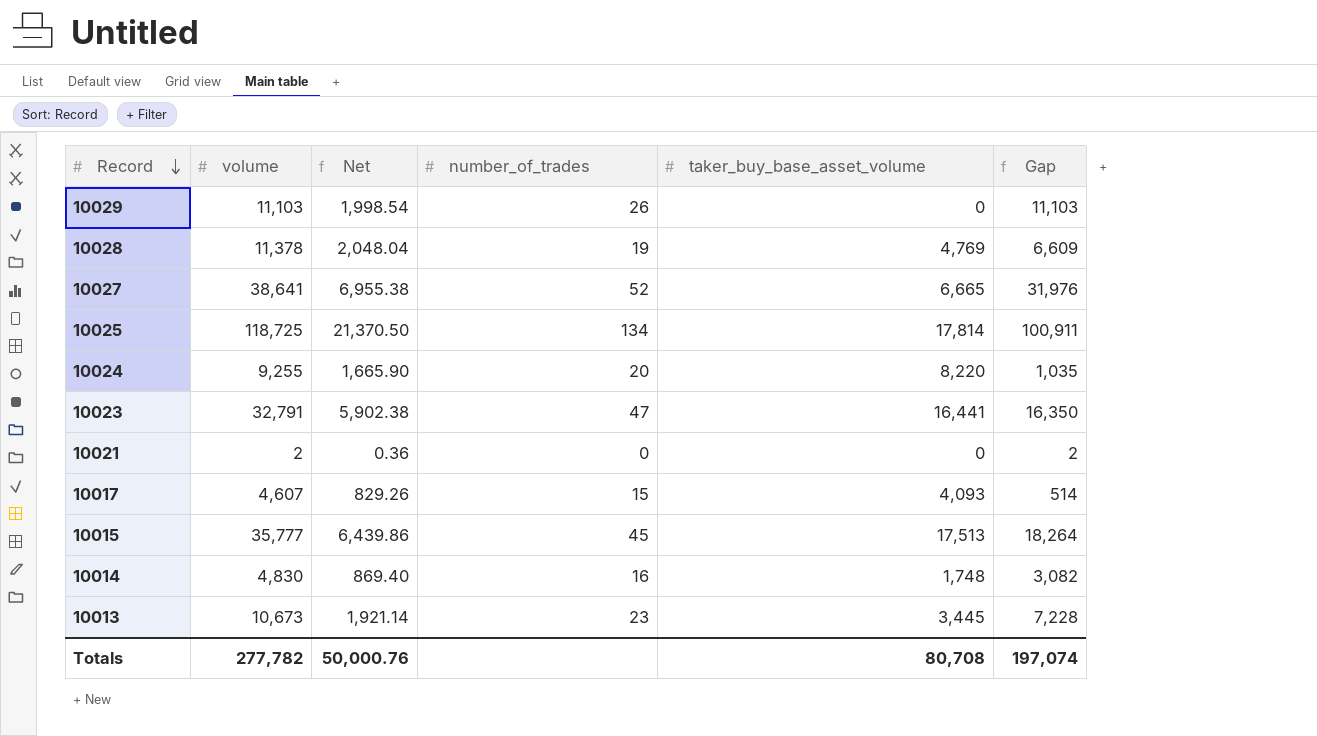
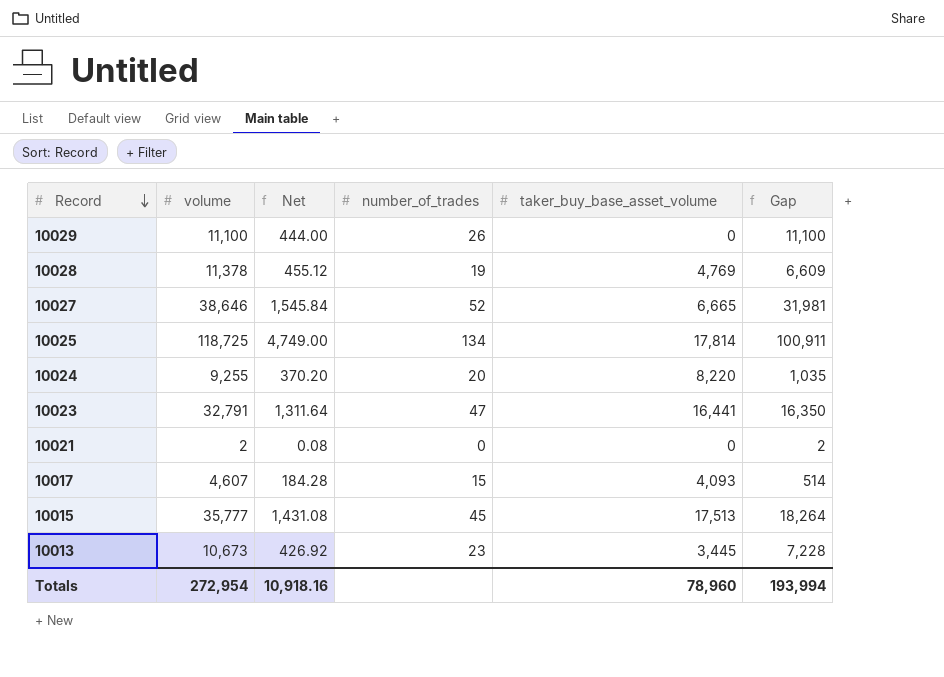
column Net | formula: [volume] * 0.18 -> [volume] * 0.04
row 10014: 4,830 | 869.40 | 16 | 1,748 | 3,082 -> none
10029 | volume: 11,103 -> 11,100
10029 | Gap: 11,103 -> 11,100
10027 | volume: 38,641 -> 38,646
10027 | Gap: 31,976 -> 31,981
Totals | volume: 277,782 -> 272,954
Totals | Net: 50,000.76 -> 10,918.16
Totals | taker_buy_base_asset_volume: 80,708 -> 78,960
Totals | Gap: 197,074 -> 193,994

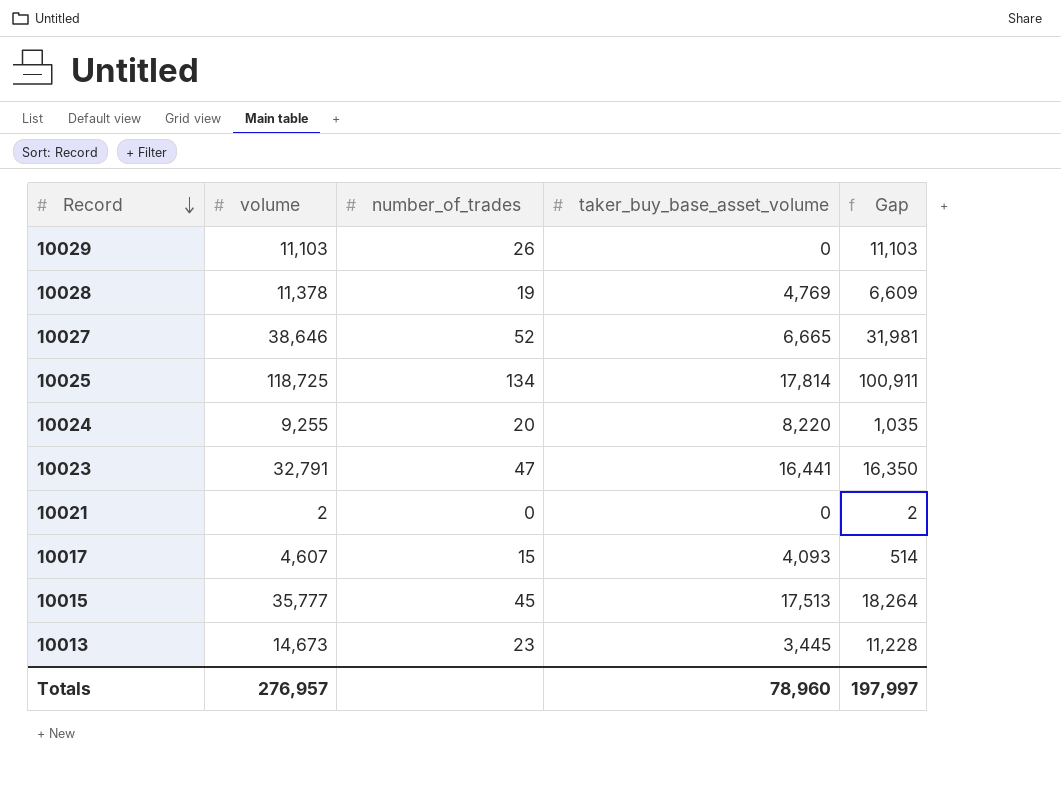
column Net | formula: [volume] * 0.04 -> none
10029 | volume: 11,100 -> 11,103
10029 | Gap: 11,100 -> 11,103
10013 | volume: 10,673 -> 14,673
10013 | Gap: 7,228 -> 11,228
Totals | volume: 272,954 -> 276,957
Totals | Gap: 193,994 -> 197,997

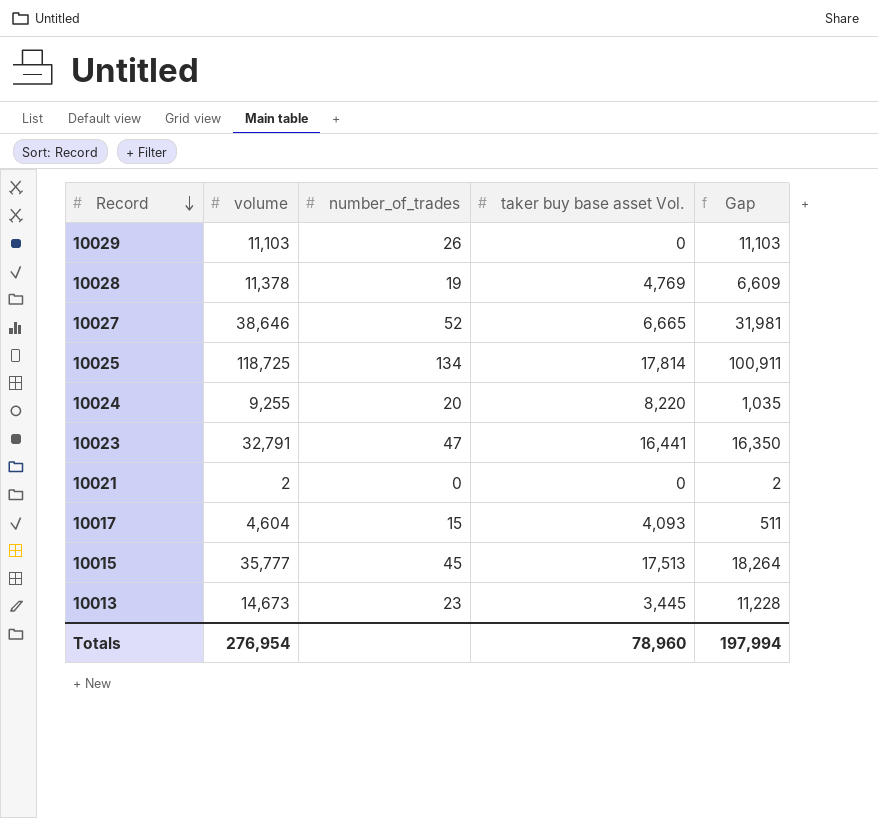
column name: taker_buy_base_asset_volume -> taker buy base asset Vol.
10017 | volume: 4,607 -> 4,604
10017 | Gap: 514 -> 511
Totals | volume: 276,957 -> 276,954
Totals | Gap: 197,997 -> 197,994

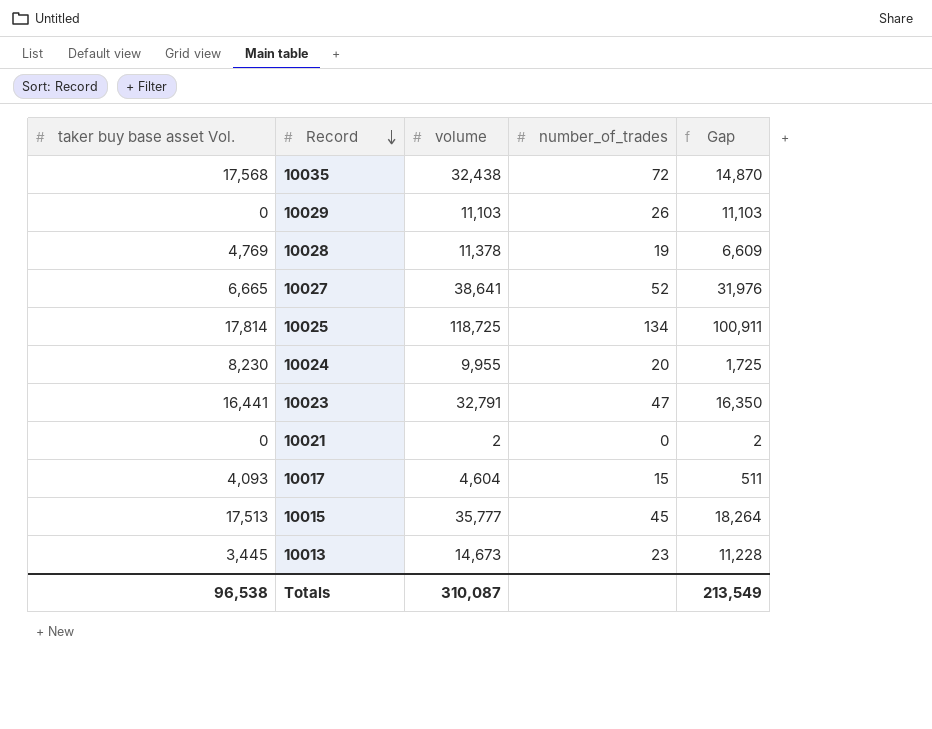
column taker buy base asset Vol. | position: 4 -> 1
row 10035: none -> 17,568 | 32,438 | 72 | 14,870
10027 | volume: 38,646 -> 38,641
10027 | Gap: 31,981 -> 31,976
10024 | taker buy base asset Vol.: 8,220 -> 8,230
10024 | volume: 9,255 -> 9,955
10024 | Gap: 1,035 -> 1,725
Totals | taker buy base asset Vol.: 78,960 -> 96,538
Totals | volume: 276,954 -> 310,087
Totals | Gap: 197,994 -> 213,549

